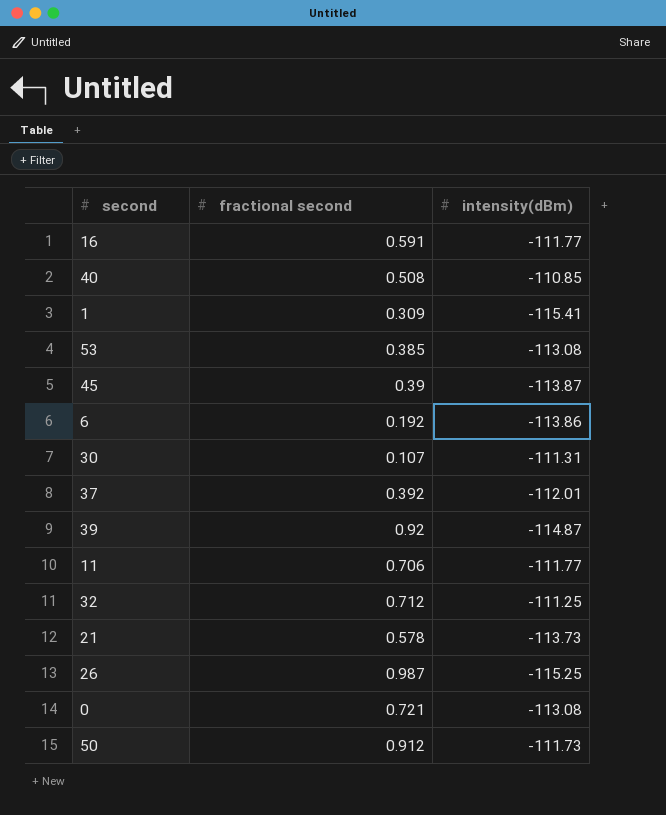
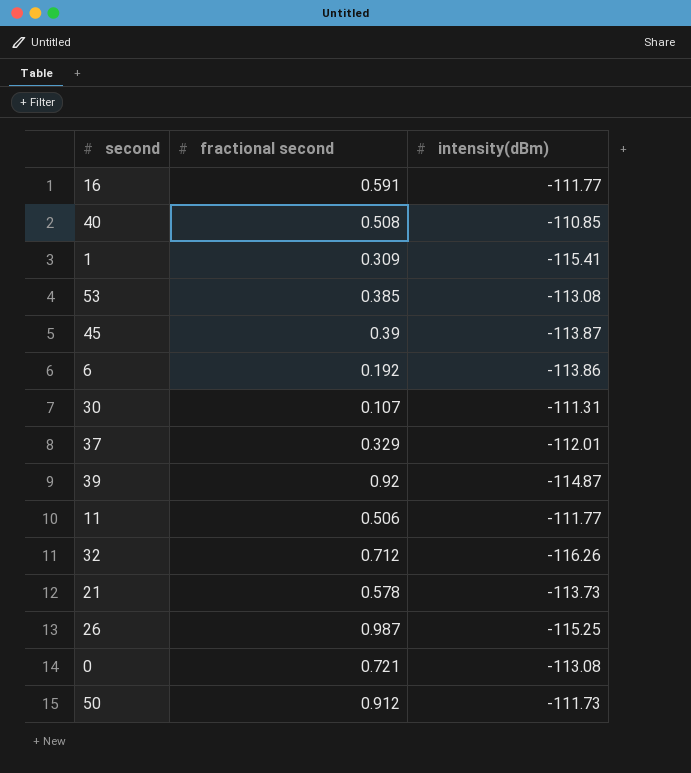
37 | fractional second: 0.392 -> 0.329
11 | fractional second: 0.706 -> 0.506
32 | intensity(dBm): -111.25 -> -116.26

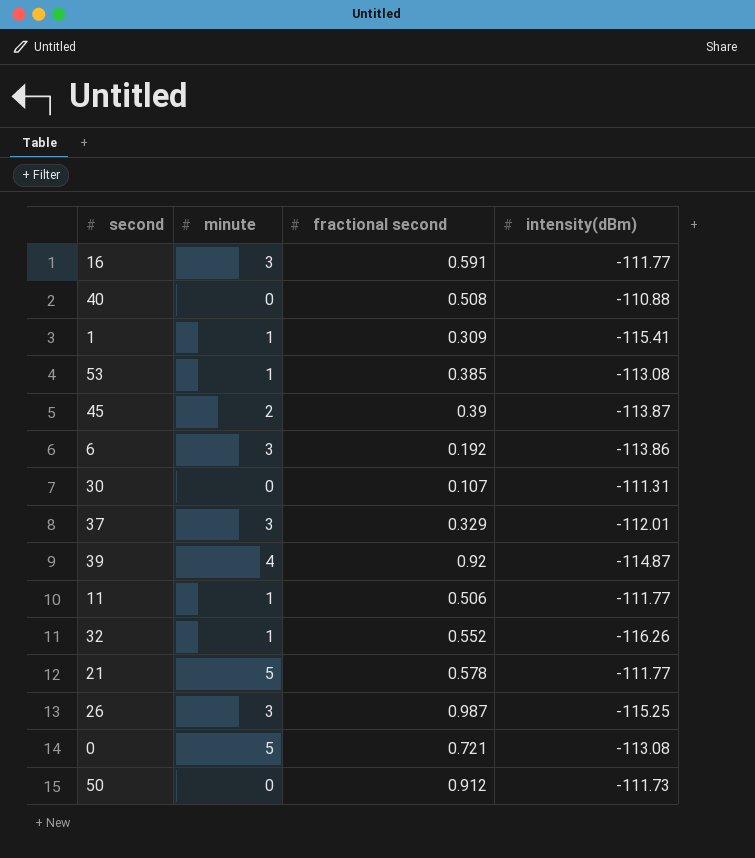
column minute | position: none -> 2
40 | intensity(dBm): -110.85 -> -110.88
32 | fractional second: 0.712 -> 0.552
21 | intensity(dBm): -113.73 -> -111.77

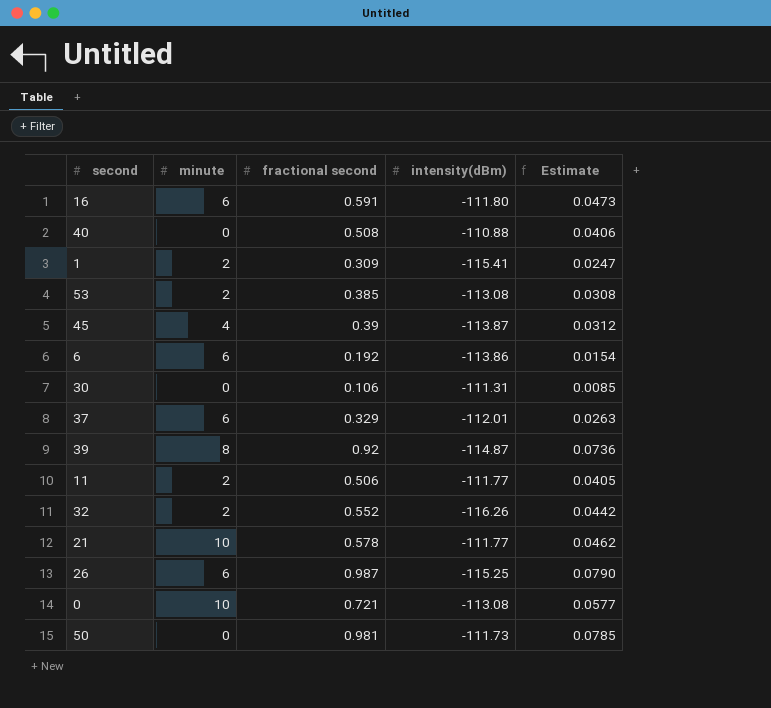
column Estimate | formula: none -> [fractional second] * 0.08
16 | minute: 3 -> 6
16 | intensity(dBm): -111.77 -> -111.80
1 | minute: 1 -> 2
53 | minute: 1 -> 2
45 | minute: 2 -> 4
6 | minute: 3 -> 6
30 | fractional second: 0.107 -> 0.106
37 | minute: 3 -> 6
39 | minute: 4 -> 8
11 | minute: 1 -> 2
32 | minute: 1 -> 2
21 | minute: 5 -> 10
26 | minute: 3 -> 6
0 | minute: 5 -> 10
50 | fractional second: 0.912 -> 0.981

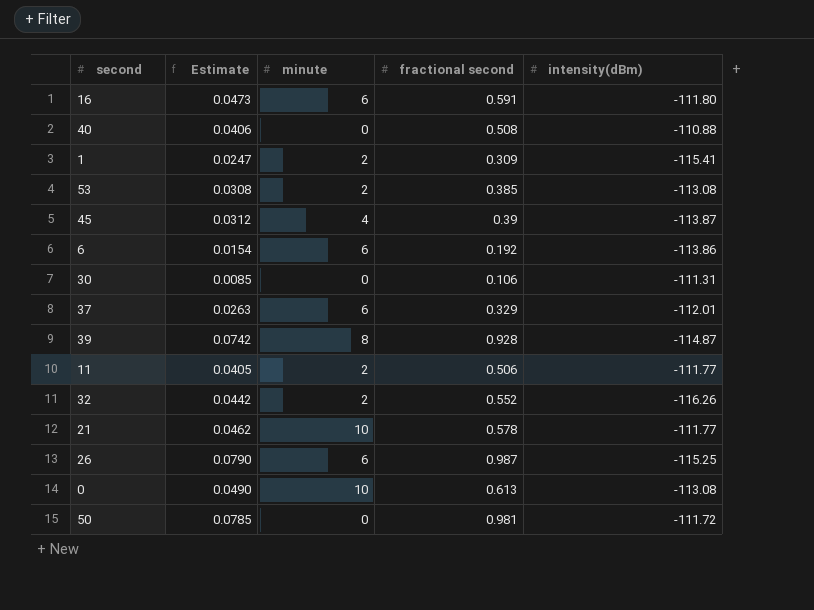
column Estimate | position: 5 -> 2
39 | Estimate: 0.0736 -> 0.0742
39 | fractional second: 0.92 -> 0.928
0 | Estimate: 0.0577 -> 0.0490
0 | fractional second: 0.721 -> 0.613
50 | intensity(dBm): -111.73 -> -111.72

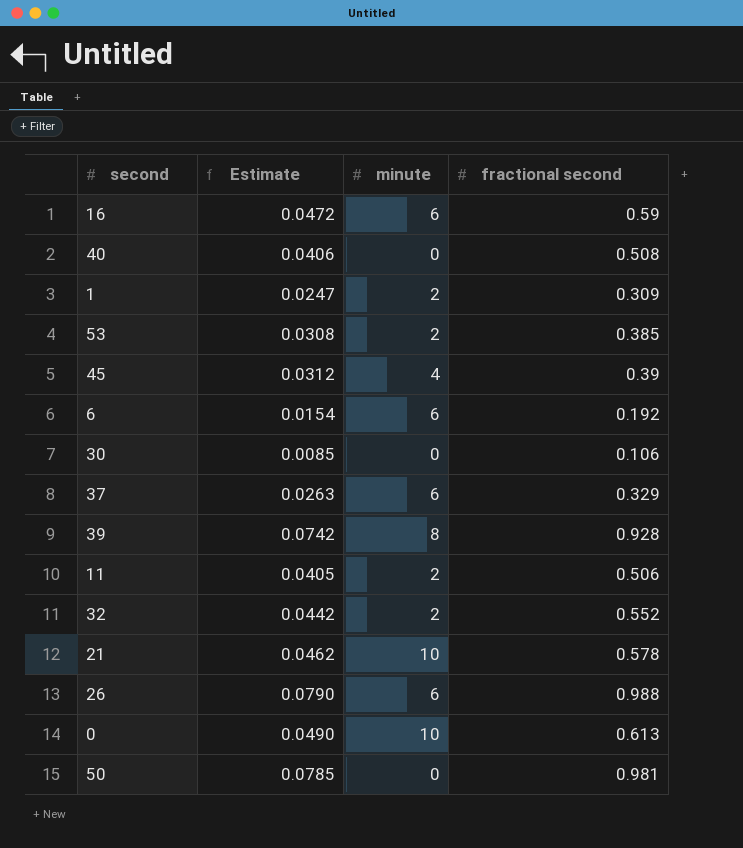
column intensity(dBm) | position: 5 -> none
16 | Estimate: 0.0473 -> 0.0472
16 | fractional second: 0.591 -> 0.59
26 | fractional second: 0.987 -> 0.988

